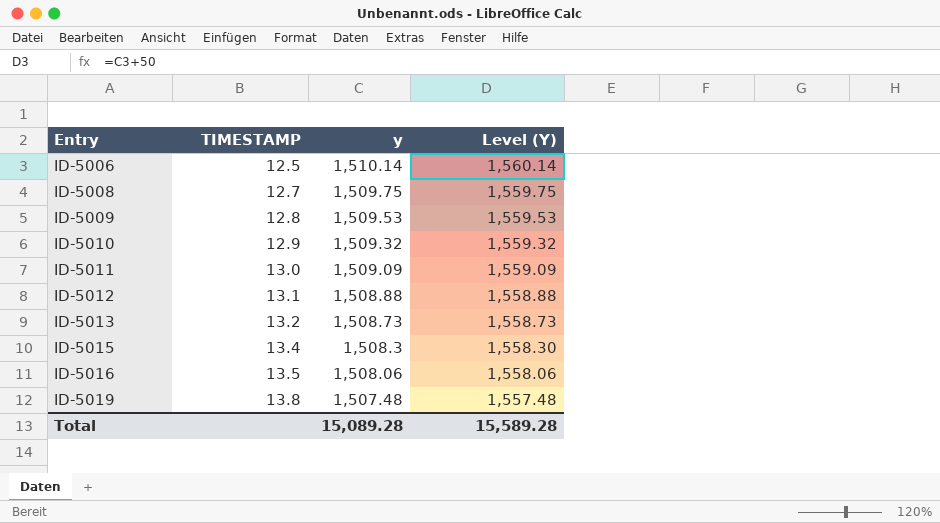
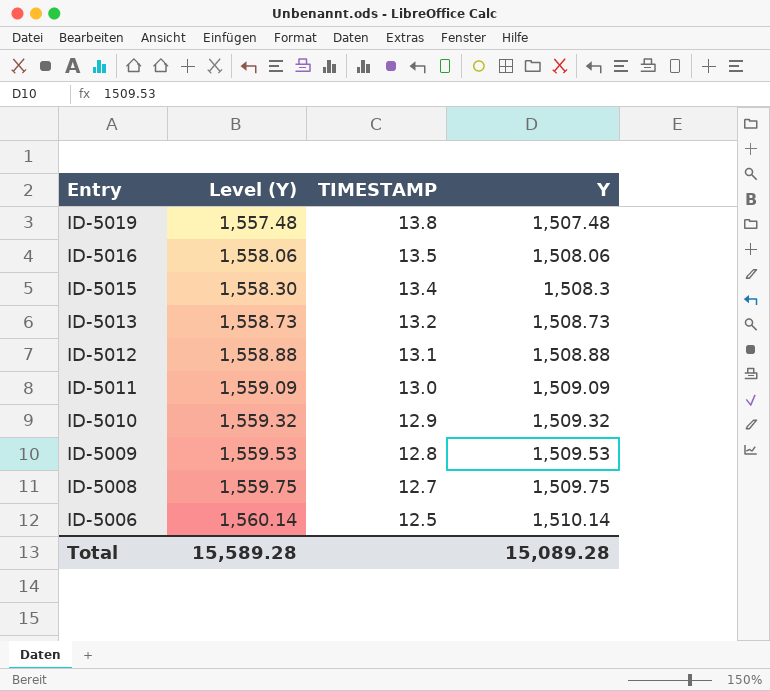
row order: Entry ascending -> Entry descending
column Level (Y) | position: 4 -> 2
column name: y -> Y

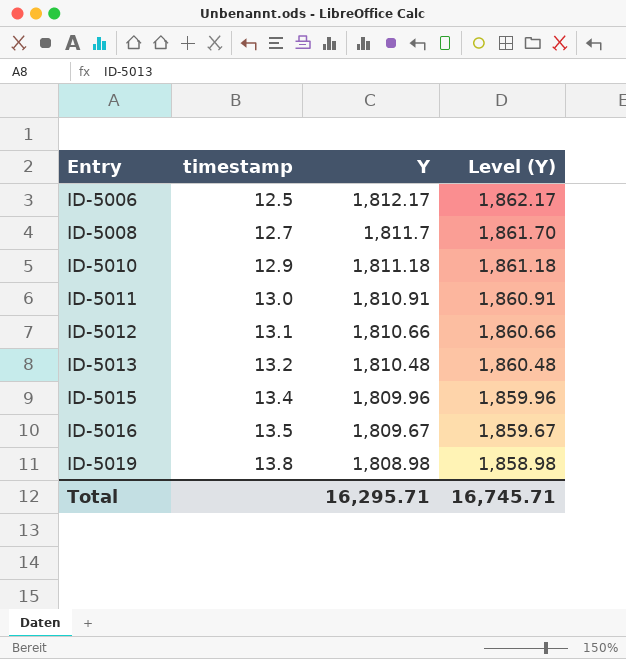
row order: Entry descending -> Entry ascending
column name: TIMESTAMP -> timestamp
column Level (Y) | position: 2 -> 4
row ID-5009: 1,559.53 | 12.8 | 1,509.53 -> none
ID-5006 | Y: 1,510.14 -> 1,812.17
ID-5006 | Level (Y): 1,560.14 -> 1,862.17
ID-5008 | Y: 1,509.75 -> 1,811.7
ID-5008 | Level (Y): 1,559.75 -> 1,861.70
ID-5010 | Y: 1,509.32 -> 1,811.18
ID-5010 | Level (Y): 1,559.32 -> 1,861.18
ID-5011 | Y: 1,509.09 -> 1,810.91
ID-5011 | Level (Y): 1,559.09 -> 1,860.91
ID-5012 | Y: 1,508.88 -> 1,810.66
ID-5012 | Level (Y): 1,558.88 -> 1,860.66
ID-5013 | Y: 1,508.73 -> 1,810.48
ID-5013 | Level (Y): 1,558.73 -> 1,860.48
ID-5015 | Y: 1,508.3 -> 1,809.96
ID-5015 | Level (Y): 1,558.30 -> 1,859.96
ID-5016 | Y: 1,508.06 -> 1,809.67
ID-5016 | Level (Y): 1,558.06 -> 1,859.67
ID-5019 | Y: 1,507.48 -> 1,808.98
ID-5019 | Level (Y): 1,557.48 -> 1,858.98
Total | Y: 15,089.28 -> 16,295.71
Total | Level (Y): 15,589.28 -> 16,745.71

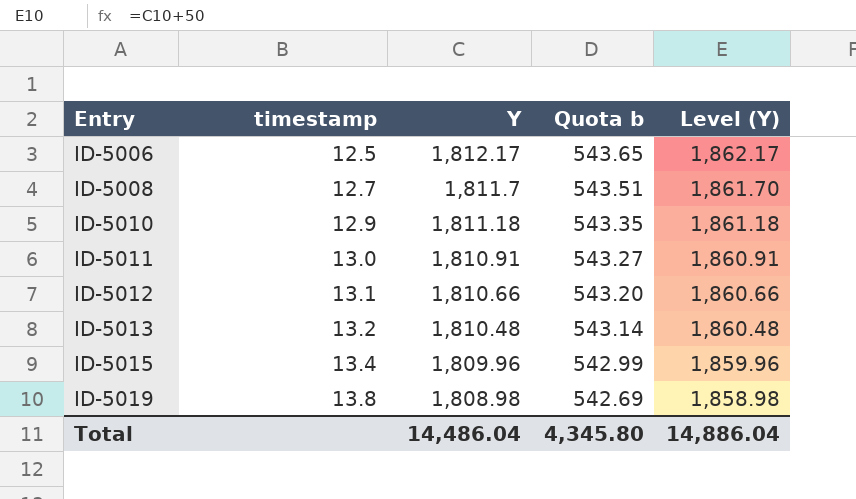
column Quota b | formula: none -> [Y] * 0.3
row ID-5016: 13.5 | 1,809.67 | 1,859.67 -> none
Total | Y: 16,295.71 -> 14,486.04
Total | Level (Y): 16,745.71 -> 14,886.04

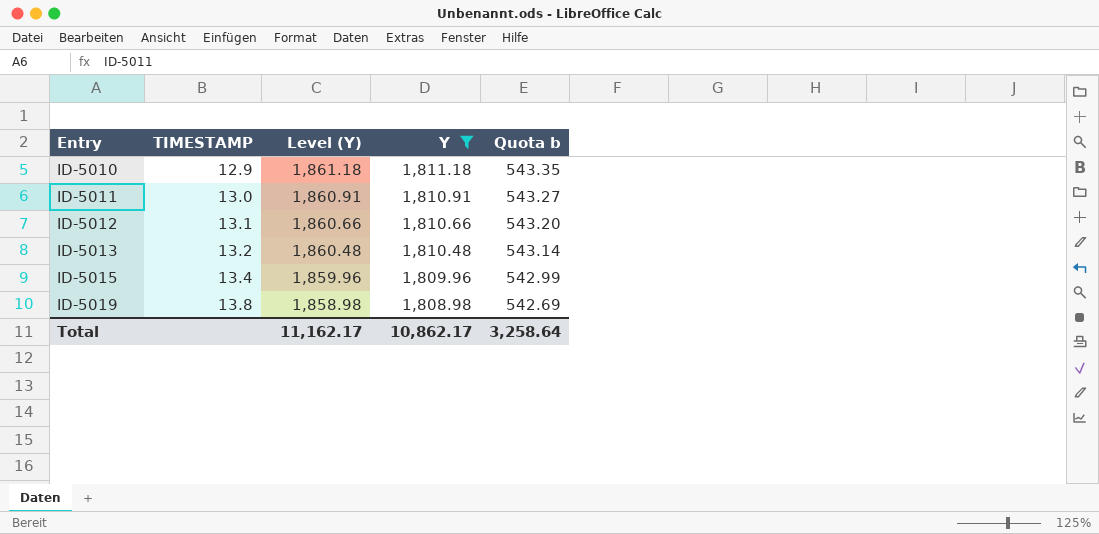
filter: none -> Y <= 1,811.18
column name: timestamp -> TIMESTAMP
column Level (Y) | position: 5 -> 3
Total | Level (Y): 14,886.04 -> 11,162.17
Total | Y: 14,486.04 -> 10,862.17
Total | Quota b: 4,345.80 -> 3,258.64

